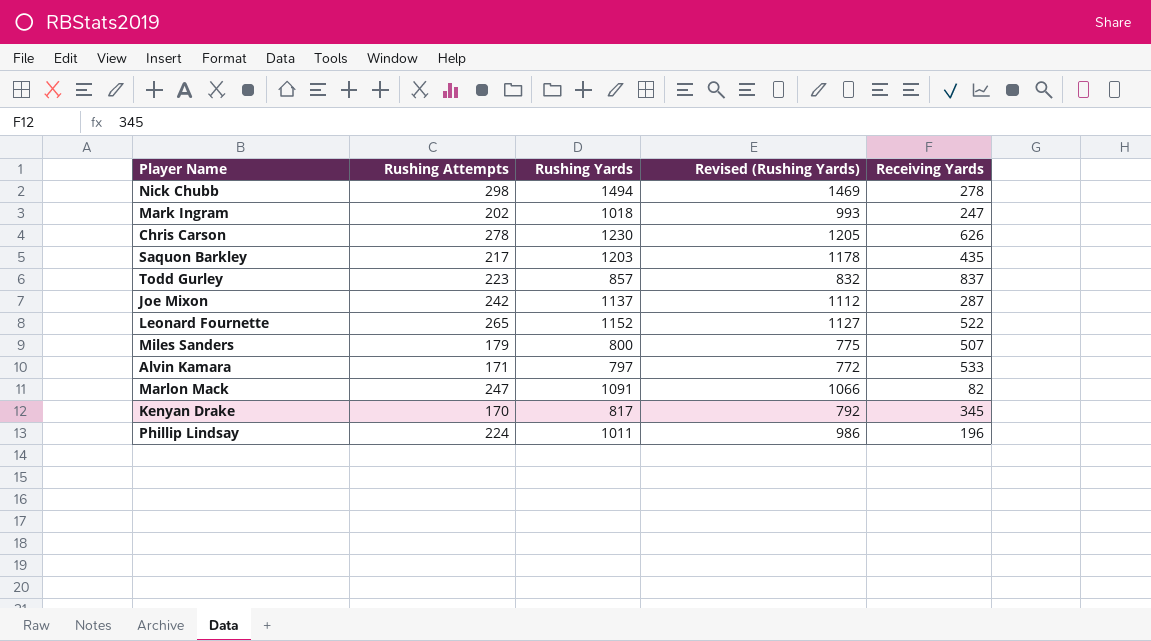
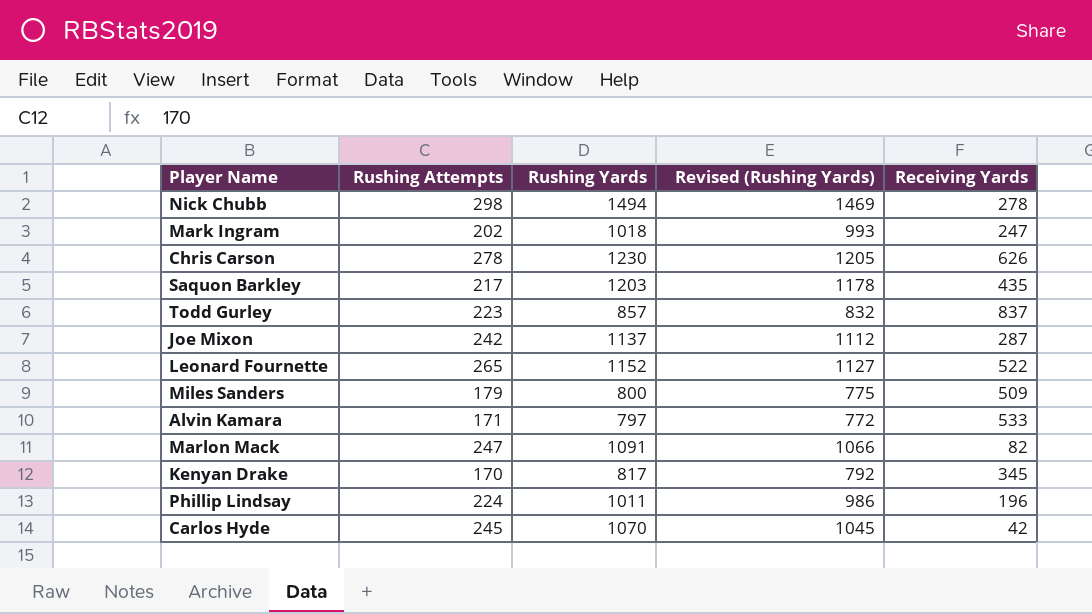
Miles Sanders | Receiving Yards: 507 -> 509
row Carlos Hyde: none -> 245 | 1070 | 1045 | 42

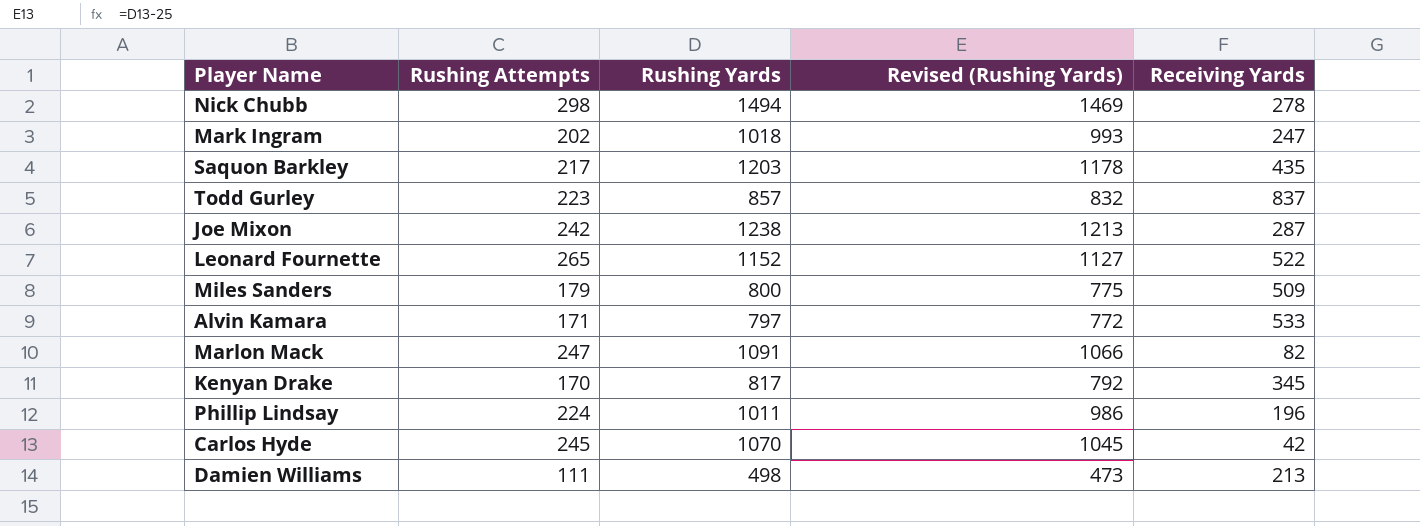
row Chris Carson: 278 | 1230 | 1205 | 626 -> none
Joe Mixon | Rushing Yards: 1137 -> 1238
Joe Mixon | Revised (Rushing Yards): 1112 -> 1213
row Damien Williams: none -> 111 | 498 | 473 | 213

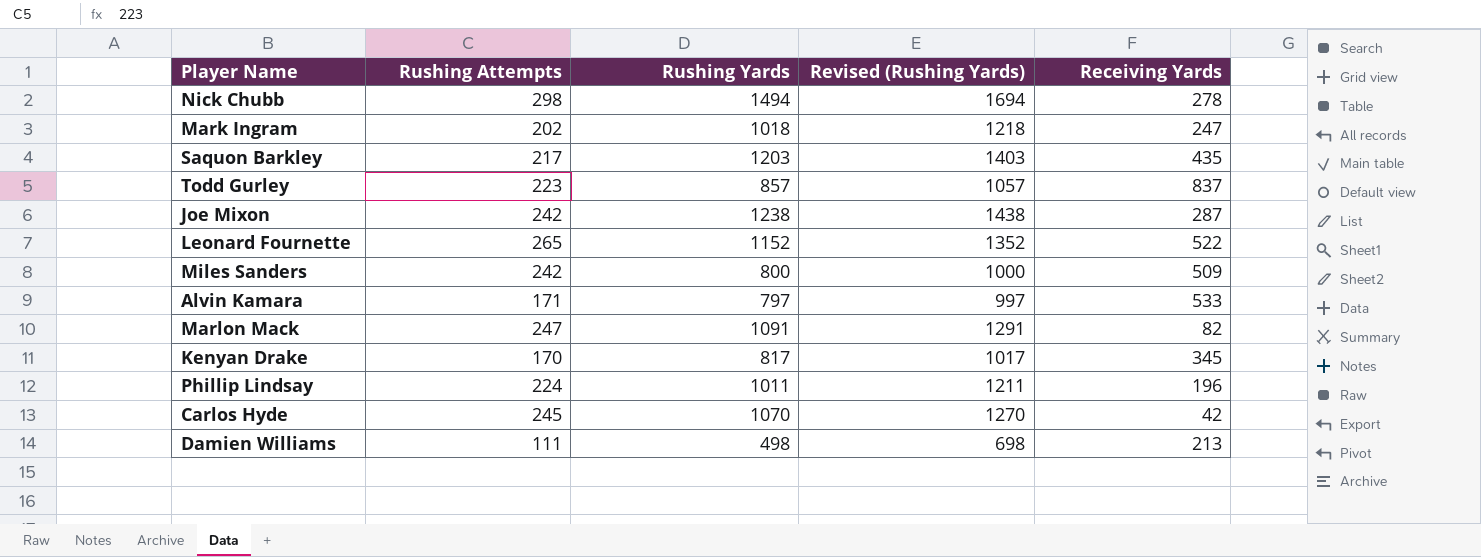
column Revised (Rushing Yards) | formula: [Rushing Yards] - 25 -> [Rushing Yards] + 200
Miles Sanders | Rushing Attempts: 179 -> 242

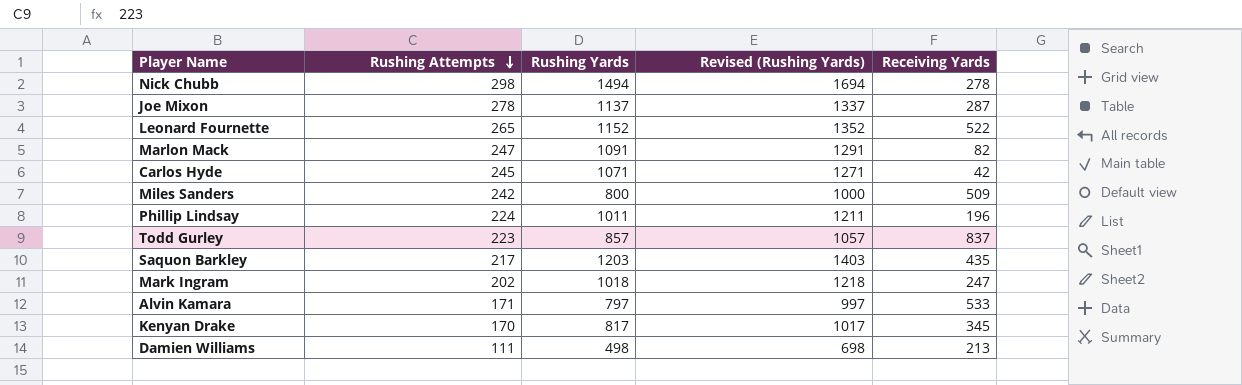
row order: none -> Rushing Attempts descending
Joe Mixon | Rushing Attempts: 242 -> 278
Joe Mixon | Rushing Yards: 1238 -> 1137
Joe Mixon | Revised (Rushing Yards): 1438 -> 1337
Carlos Hyde | Rushing Yards: 1070 -> 1071
Carlos Hyde | Revised (Rushing Yards): 1270 -> 1271

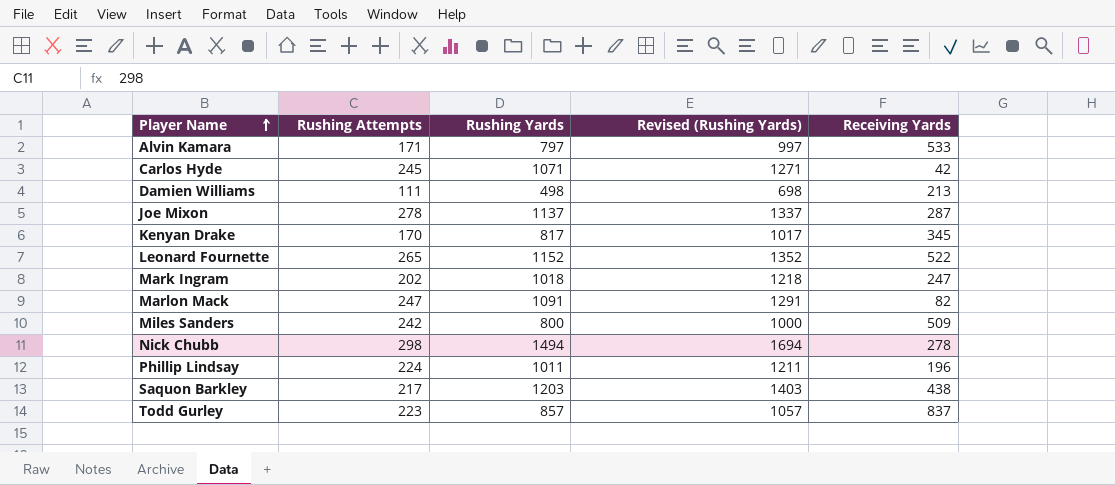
row order: Rushing Attempts descending -> Player Name ascending
Saquon Barkley | Receiving Yards: 435 -> 438

